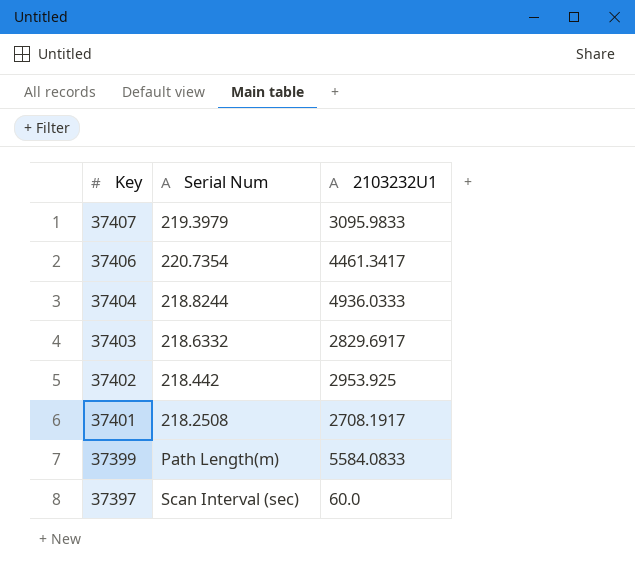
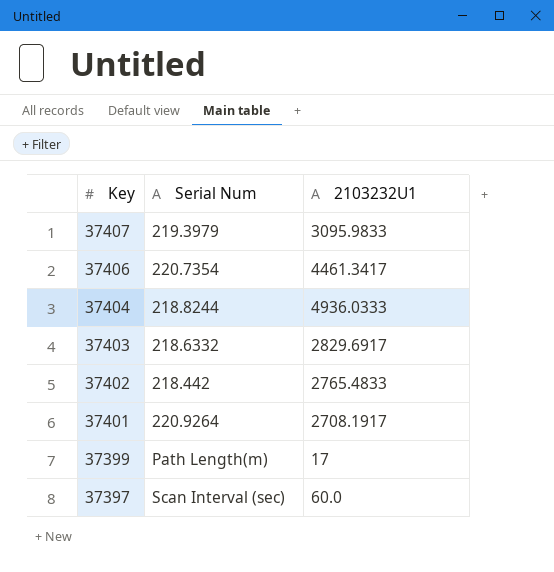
37402 | 2103232U1: 2953.925 -> 2765.4833
37401 | Serial Num: 218.2508 -> 220.9264
37399 | 2103232U1: 5584.0833 -> 17

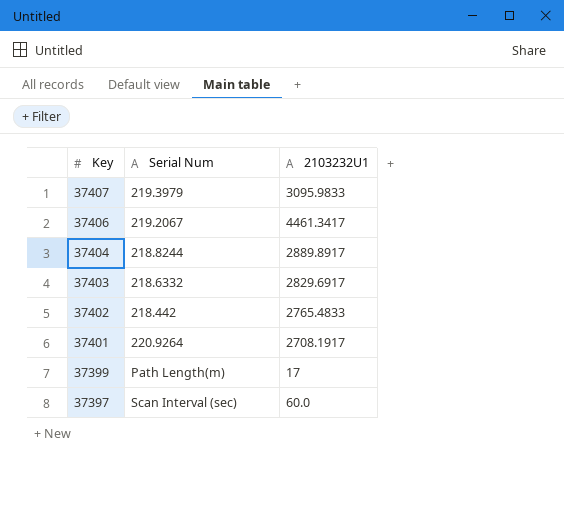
37406 | Serial Num: 220.7354 -> 219.2067
37404 | 2103232U1: 4936.0333 -> 2889.8917

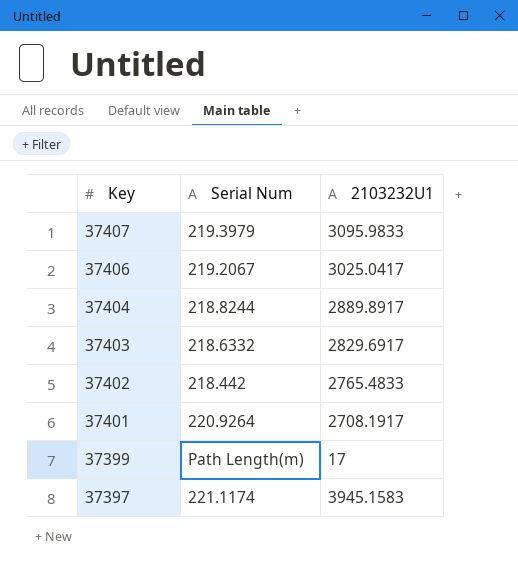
37406 | 2103232U1: 4461.3417 -> 3025.0417
37397 | Serial Num: Scan Interval (sec) -> 221.1174
37397 | 2103232U1: 60.0 -> 3945.1583

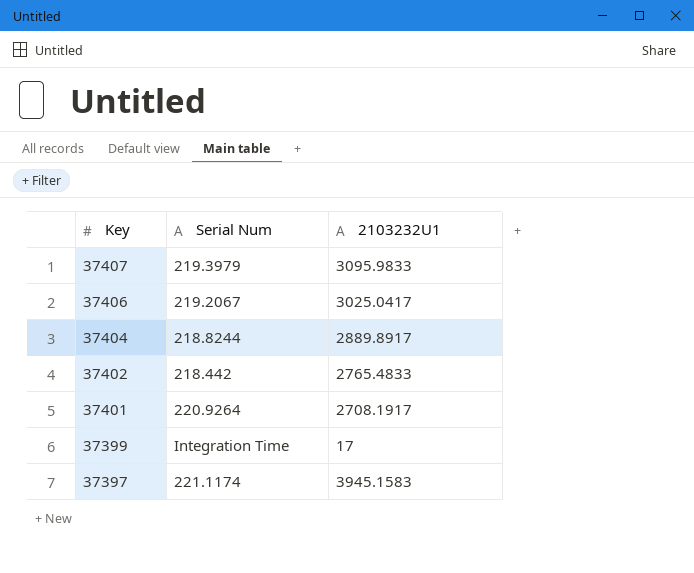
row 37403: 218.6332 | 2829.6917 -> none
37399 | Serial Num: Path Length(m) -> Integration Time

